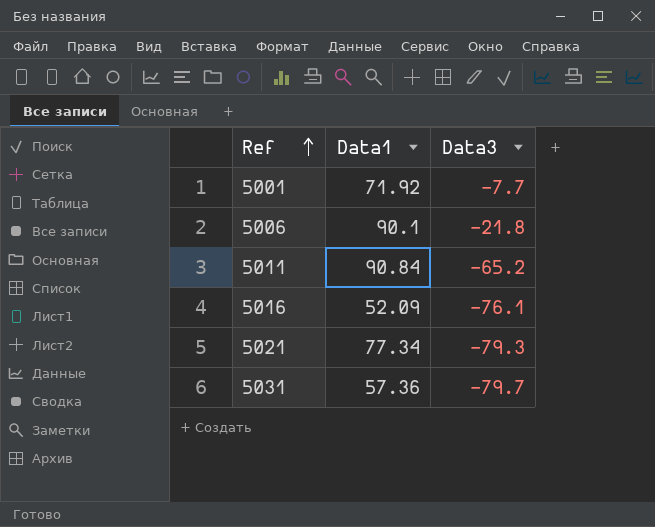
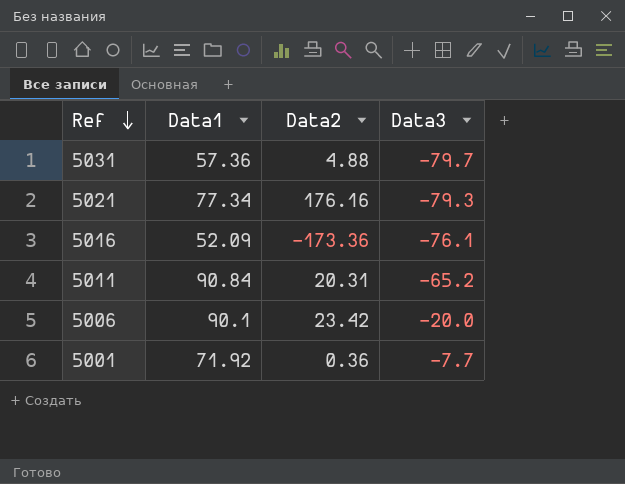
row order: Ref ascending -> Ref descending
column Data2 | position: none -> 3
5006 | Data3: -21.8 -> -20.0

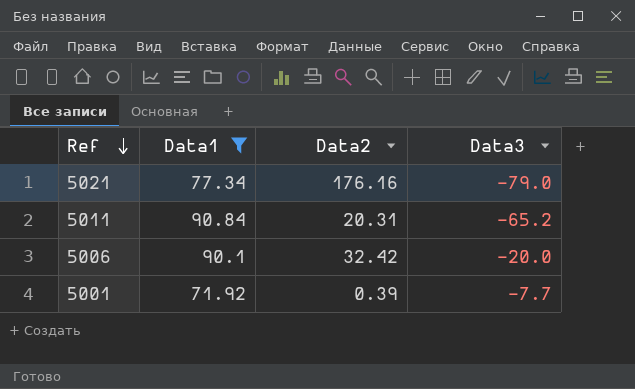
filter: none -> Data1 >= 71.92
5021 | Data3: -79.3 -> -79.0
5006 | Data2: 23.42 -> 32.42
5001 | Data2: 0.36 -> 0.39

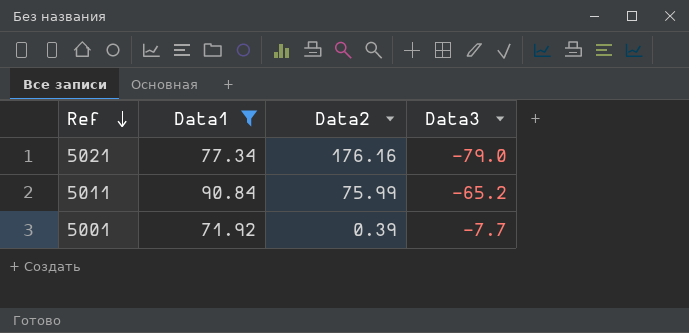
row 5006: 90.1 | 32.42 | -20.0 -> none
5011 | Data2: 20.31 -> 75.99

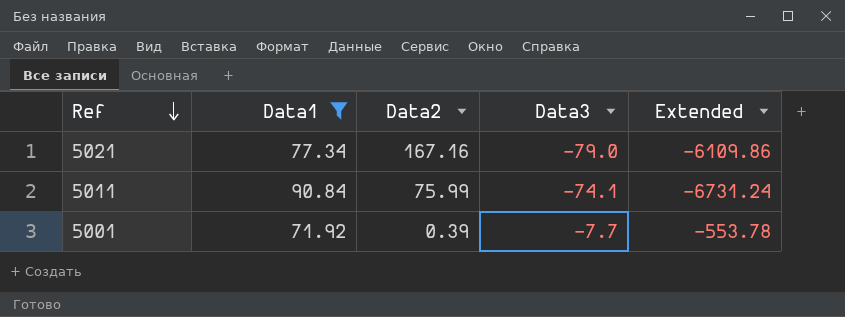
column Extended | formula: none -> [Data1] * [Data3]
5021 | Data2: 176.16 -> 167.16
5011 | Data3: -65.2 -> -74.1

